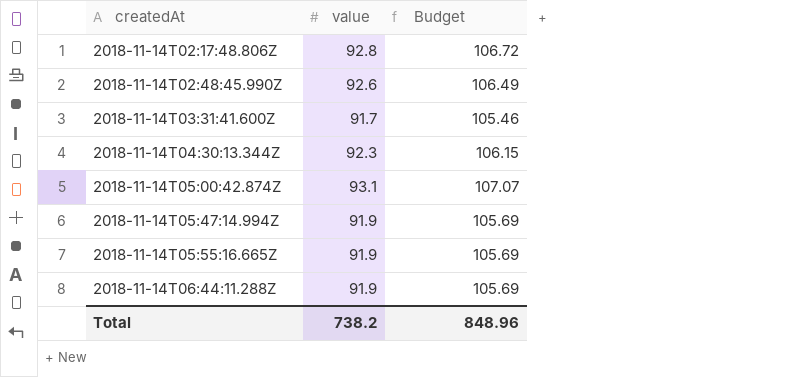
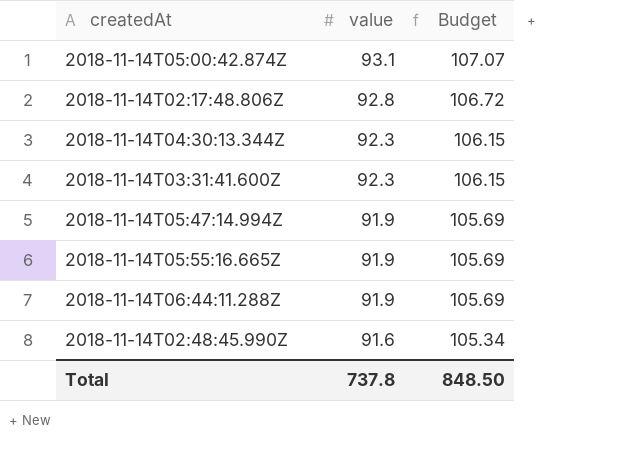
row order: createdAt ascending -> value descending
2018-11-14T03:31:41.600Z | value: 91.7 -> 92.3
2018-11-14T03:31:41.600Z | Budget: 105.46 -> 106.15
2018-11-14T02:48:45.990Z | value: 92.6 -> 91.6
2018-11-14T02:48:45.990Z | Budget: 106.49 -> 105.34
Total | value: 738.2 -> 737.8
Total | Budget: 848.96 -> 848.50

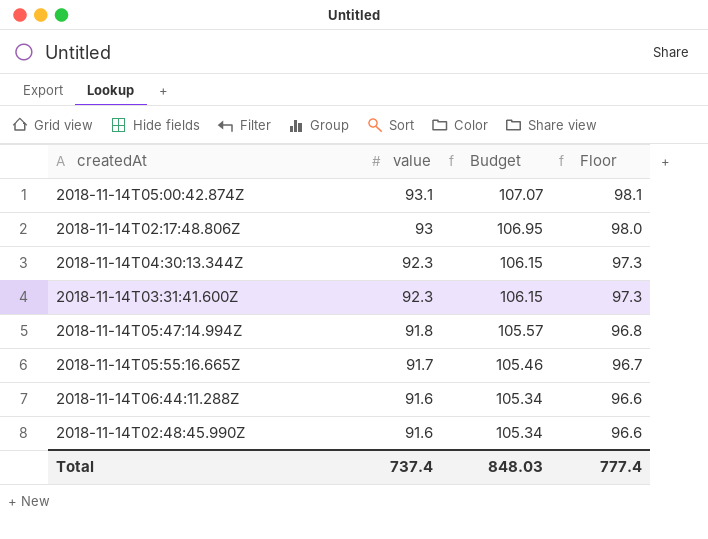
column Floor | formula: none -> [value] + 5
2018-11-14T02:17:48.806Z | value: 92.8 -> 93
2018-11-14T02:17:48.806Z | Budget: 106.72 -> 106.95
2018-11-14T05:47:14.994Z | value: 91.9 -> 91.8
2018-11-14T05:47:14.994Z | Budget: 105.69 -> 105.57
2018-11-14T05:55:16.665Z | value: 91.9 -> 91.7
2018-11-14T05:55:16.665Z | Budget: 105.69 -> 105.46
2018-11-14T06:44:11.288Z | value: 91.9 -> 91.6
2018-11-14T06:44:11.288Z | Budget: 105.69 -> 105.34
Total | value: 737.8 -> 737.4
Total | Budget: 848.50 -> 848.03

